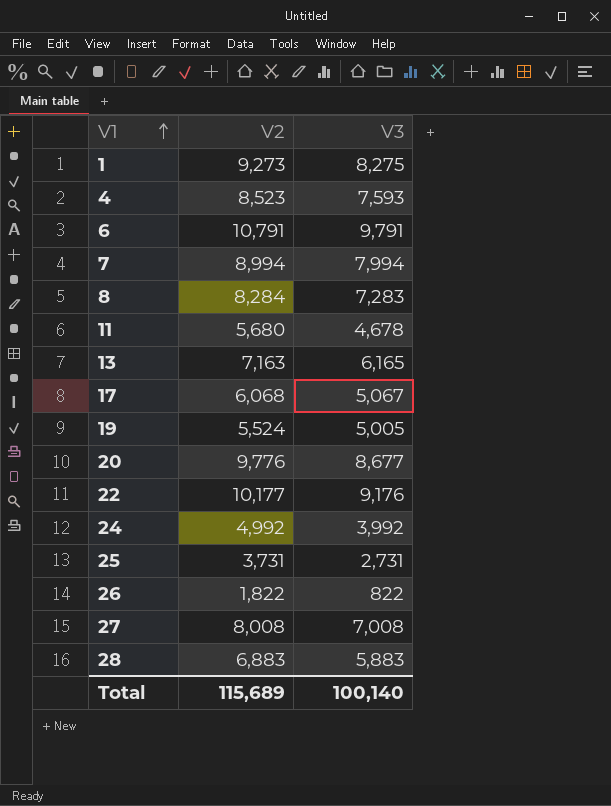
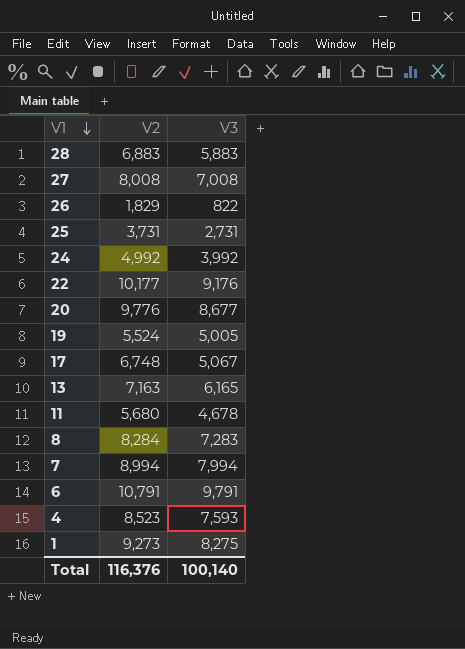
row order: V1 ascending -> V1 descending
26 | V2: 1,822 -> 1,829
17 | V2: 6,068 -> 6,748
Total | V2: 115,689 -> 116,376

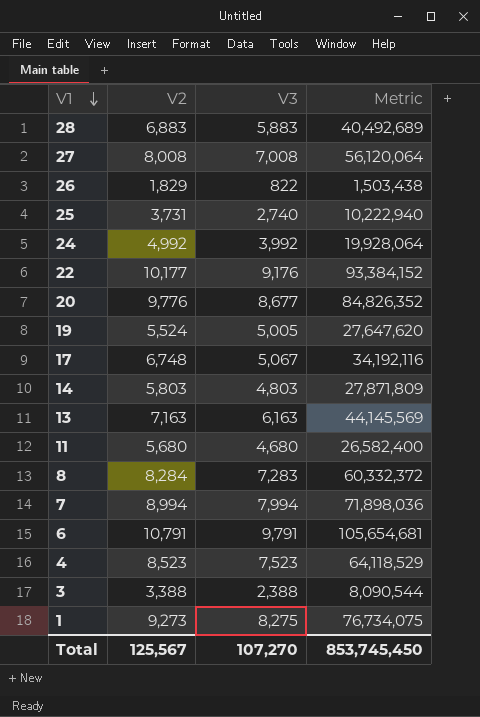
column Metric | formula: none -> [V2] * [V3]
25 | V3: 2,731 -> 2,740
row 14: none -> 5,803 | 4,803 | 27,871,809
13 | V3: 6,165 -> 6,163
11 | V3: 4,678 -> 4,680
4 | V3: 7,593 -> 7,523
row 3: none -> 3,388 | 2,388 | 8,090,544
Total | V2: 116,376 -> 125,567
Total | V3: 100,140 -> 107,270

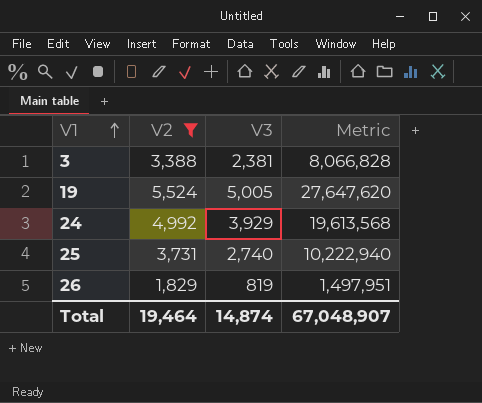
filter: none -> V2 <= 5,524
row order: V1 descending -> V1 ascending
3 | V3: 2,388 -> 2,381
3 | Metric: 8,090,544 -> 8,066,828
24 | V3: 3,992 -> 3,929
24 | Metric: 19,928,064 -> 19,613,568
26 | V3: 822 -> 819
26 | Metric: 1,503,438 -> 1,497,951
Total | V2: 125,567 -> 19,464
Total | V3: 107,270 -> 14,874
Total | Metric: 853,745,450 -> 67,048,907

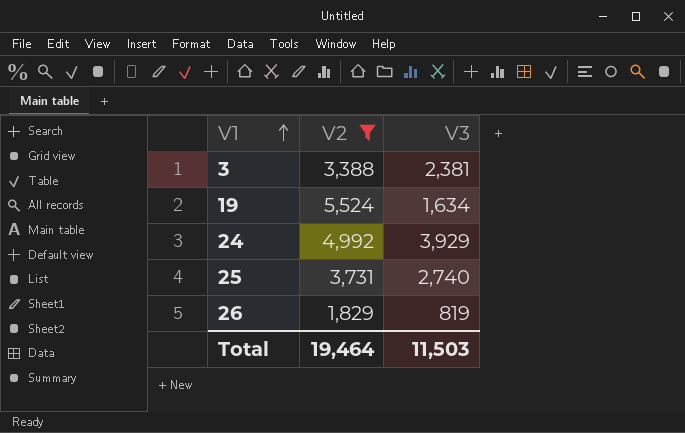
column Metric | formula: [V2] * [V3] -> none
19 | V3: 5,005 -> 1,634
Total | V3: 14,874 -> 11,503

